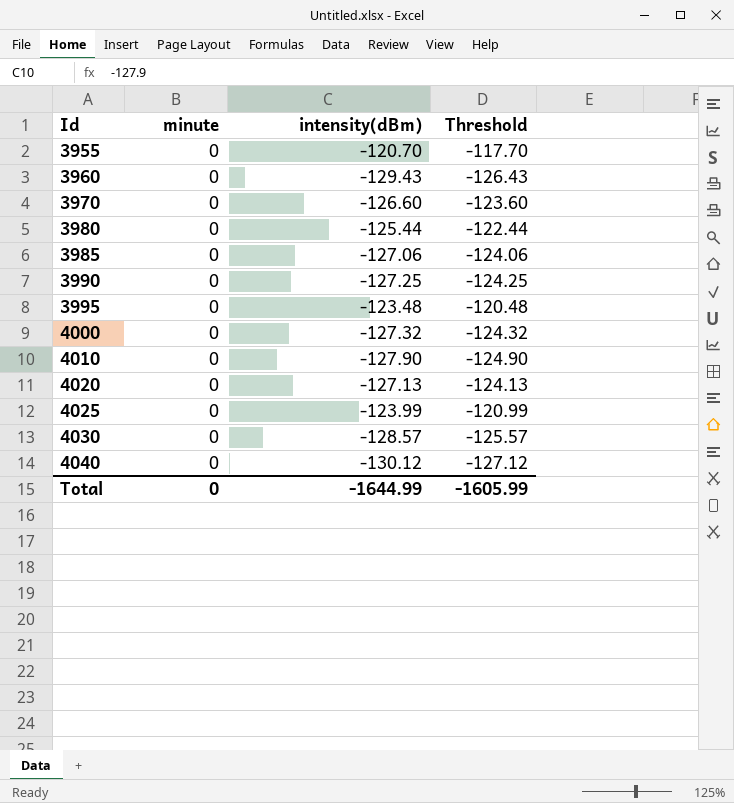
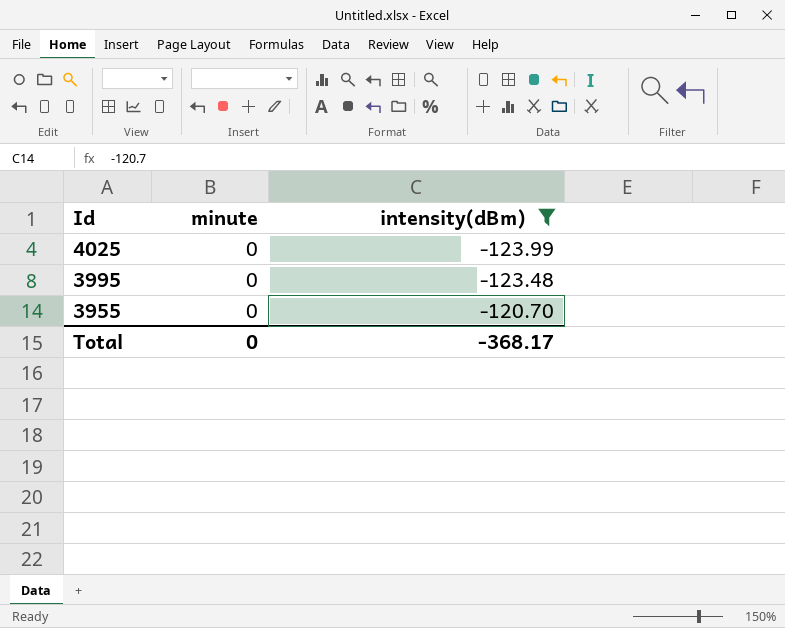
filter: none -> intensity(dBm) >= -123.99
row order: Id ascending -> Id descending
column Threshold | formula: [intensity(dBm)] + 3 -> none
Total | intensity(dBm): -1644.99 -> -368.17

